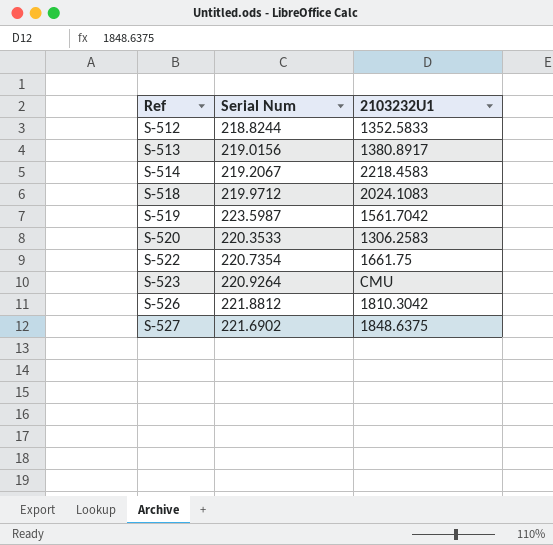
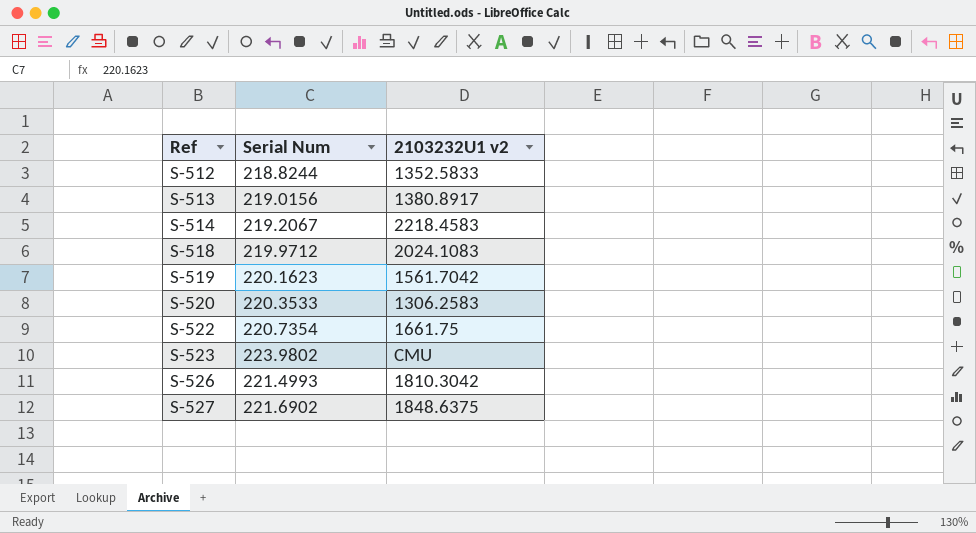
column name: 2103232U1 -> 2103232U1 v2
S-519 | Serial Num: 223.5987 -> 220.1623
S-523 | Serial Num: 220.9264 -> 223.9802
S-526 | Serial Num: 221.8812 -> 221.4993

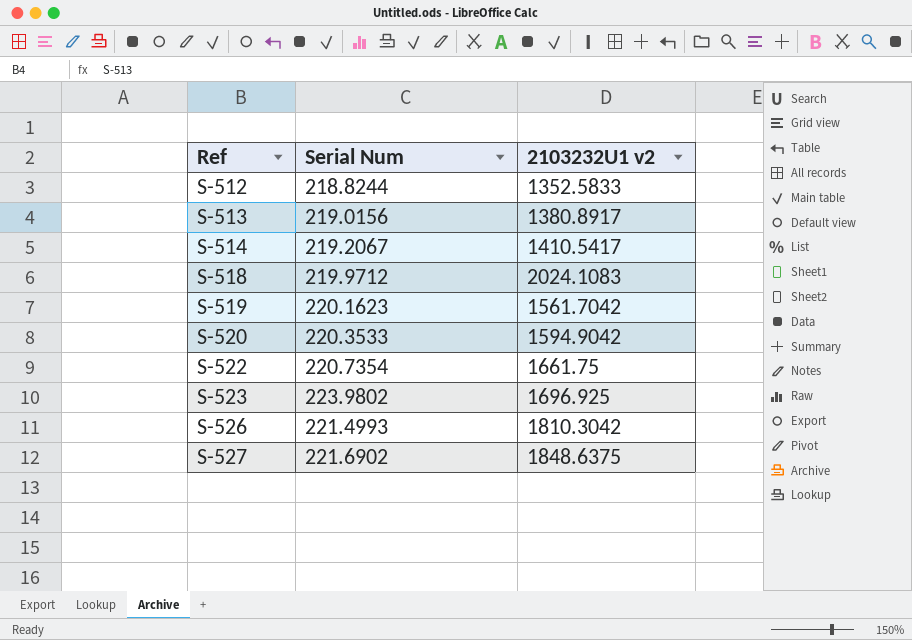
S-514 | 2103232U1 v2: 2218.4583 -> 1410.5417
S-520 | 2103232U1 v2: 1306.2583 -> 1594.9042
S-523 | 2103232U1 v2: CMU -> 1696.925

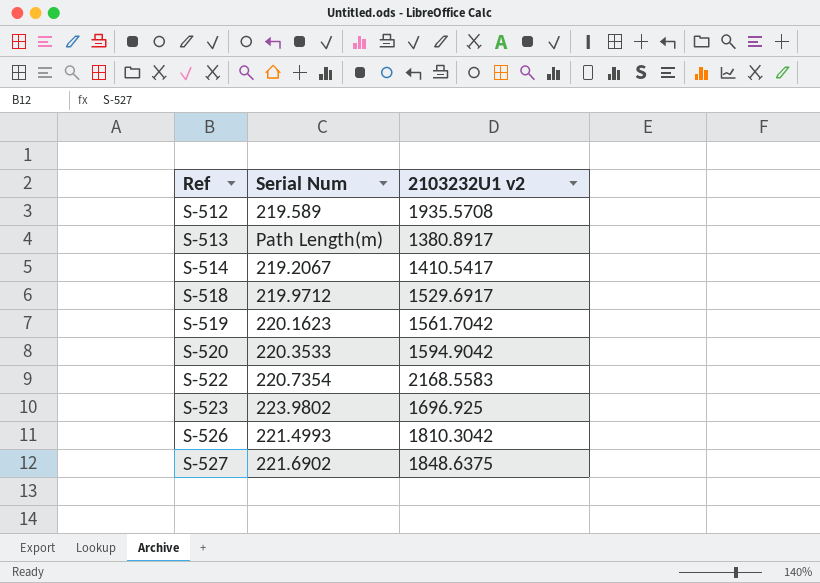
S-512 | Serial Num: 218.8244 -> 219.589
S-512 | 2103232U1 v2: 1352.5833 -> 1935.5708
S-513 | Serial Num: 219.0156 -> Path Length(m)
S-518 | 2103232U1 v2: 2024.1083 -> 1529.6917
S-522 | 2103232U1 v2: 1661.75 -> 2168.5583

